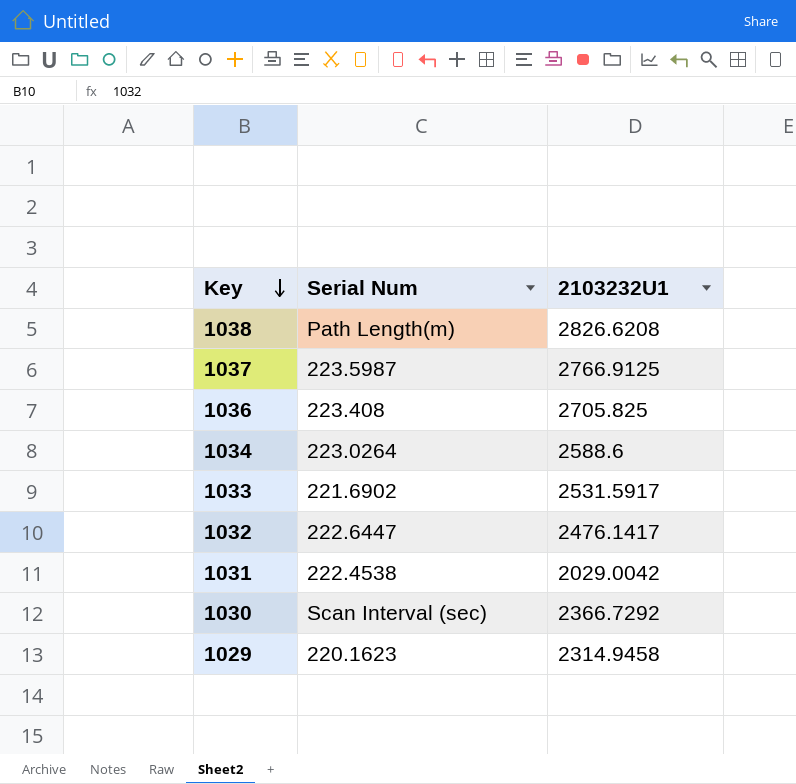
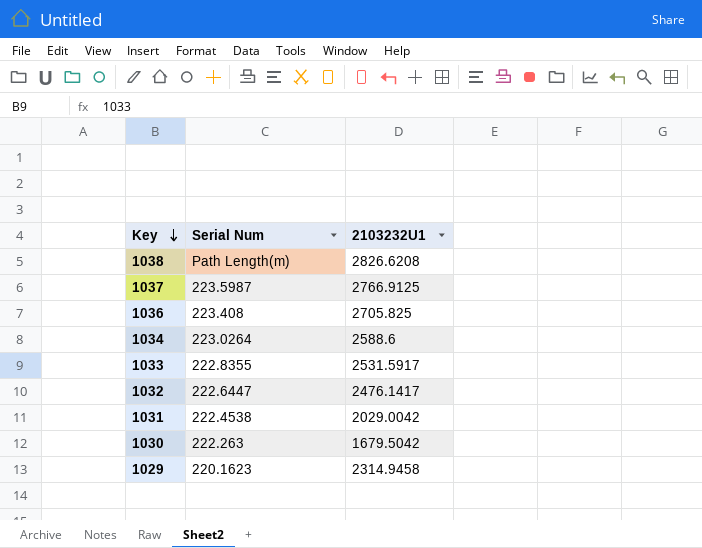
1033 | Serial Num: 221.6902 -> 222.8355
1030 | Serial Num: Scan Interval (sec) -> 222.263
1030 | 2103232U1: 2366.7292 -> 1679.5042

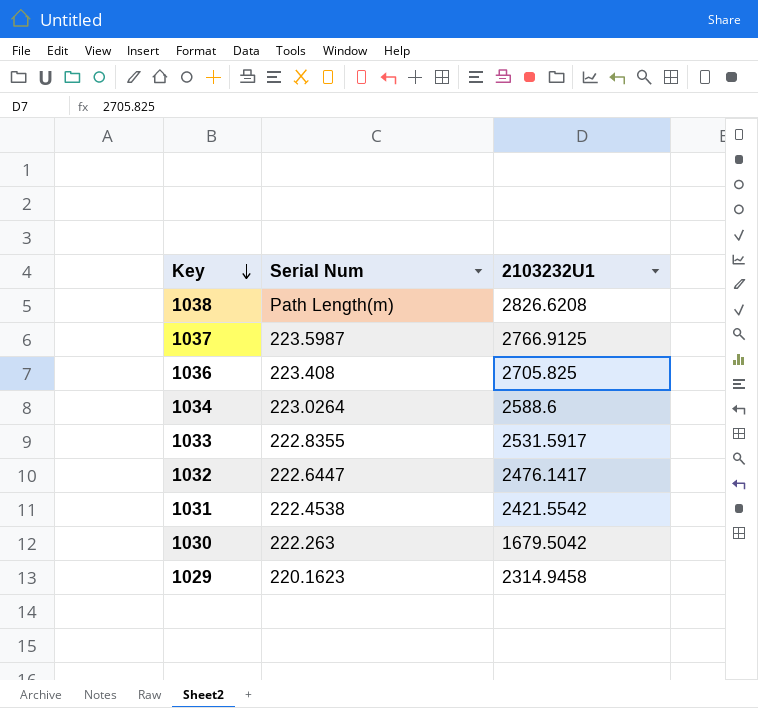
1031 | 2103232U1: 2029.0042 -> 2421.5542

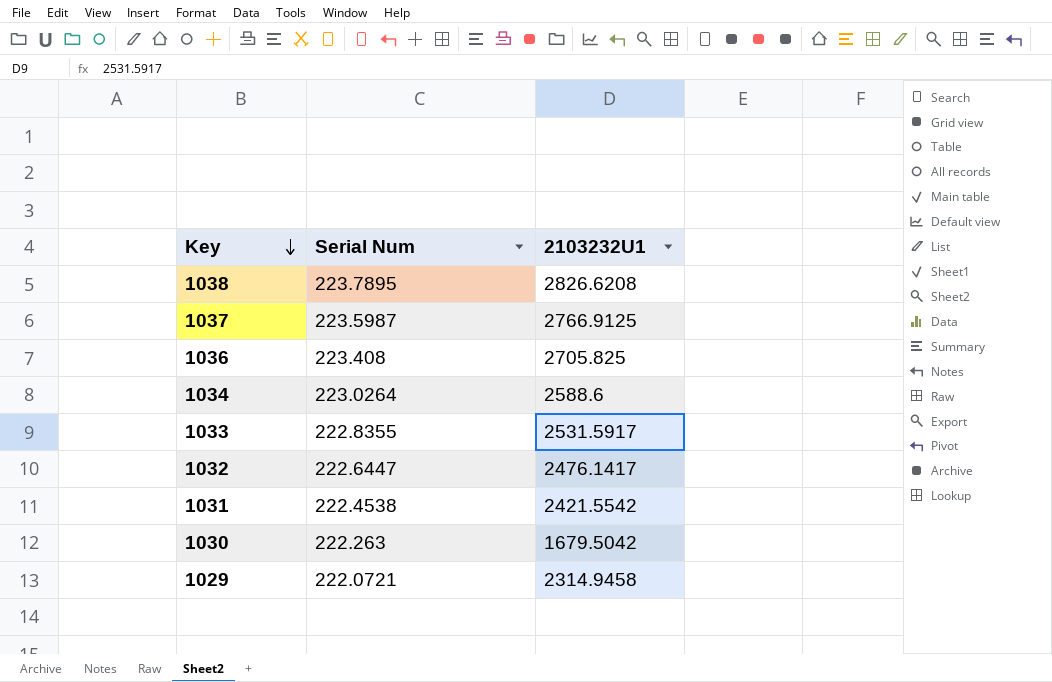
1038 | Serial Num: Path Length(m) -> 223.7895
1029 | Serial Num: 220.1623 -> 222.0721

